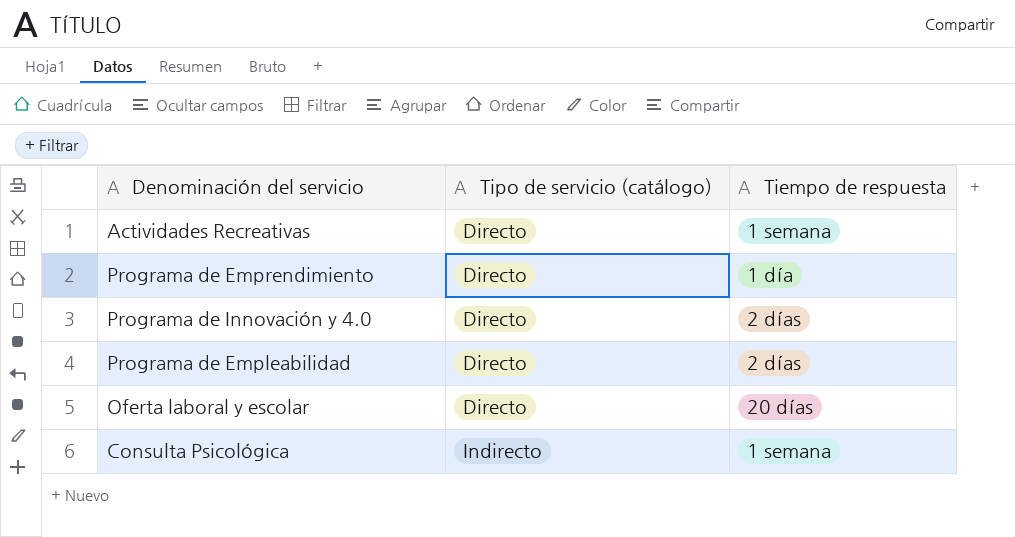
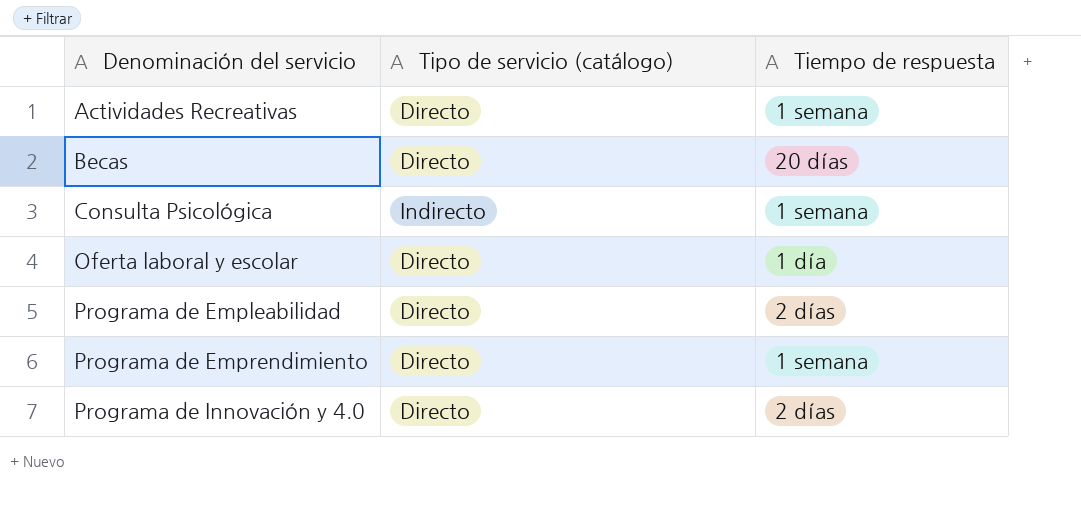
row order: Tipo de servicio (catálogo) ascending -> Denominación del servicio ascending
row Becas: none -> Directo | 20 días
Oferta laboral y escolar | Tiempo de respuesta: 20 días -> 1 día
Programa de Emprendimiento | Tiempo de respuesta: 1 día -> 1 semana

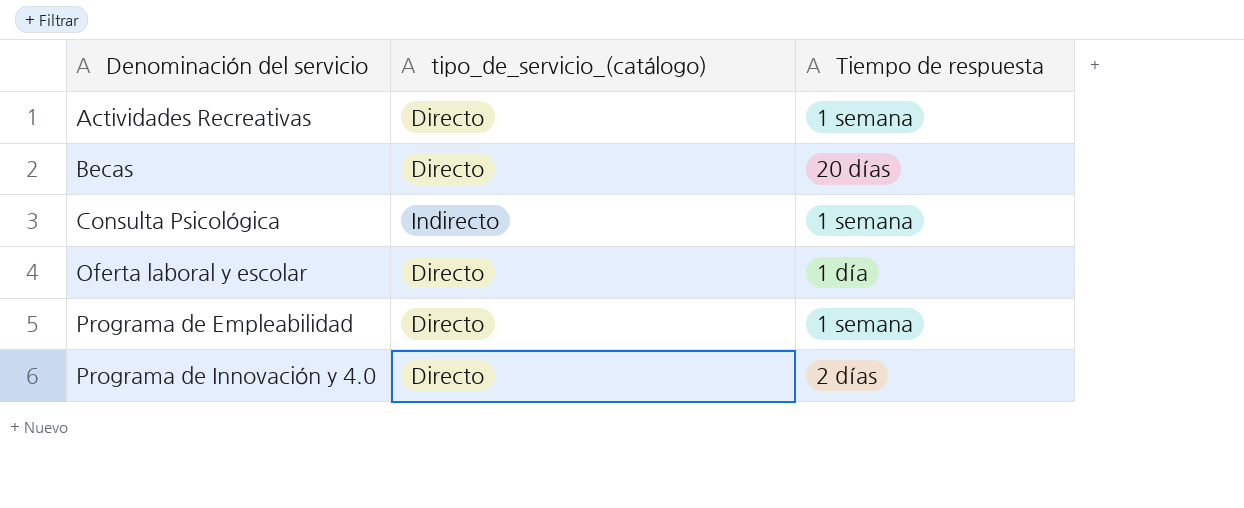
column name: Tipo de servicio (catálogo) -> tipo_de_servicio_(catálogo)
row Programa de Emprendimiento: Directo | 1 semana -> none
Programa de Empleabilidad | Tiempo de respuesta: 2 días -> 1 semana

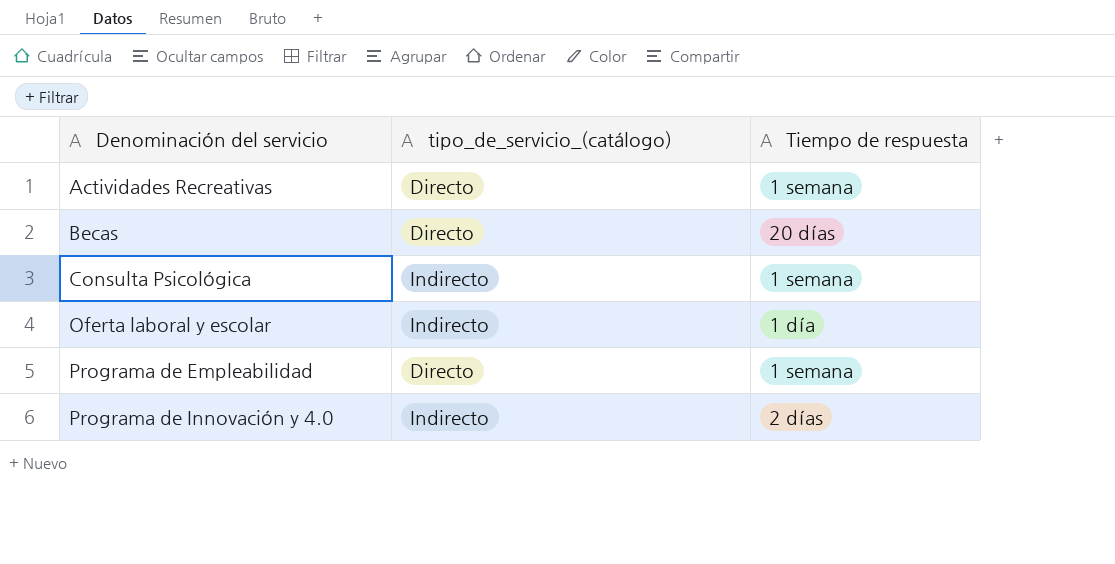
Oferta laboral y escolar | tipo_de_servicio_(catálogo): Directo -> Indirecto
Programa de Innovación y 4.0 | tipo_de_servicio_(catálogo): Directo -> Indirecto

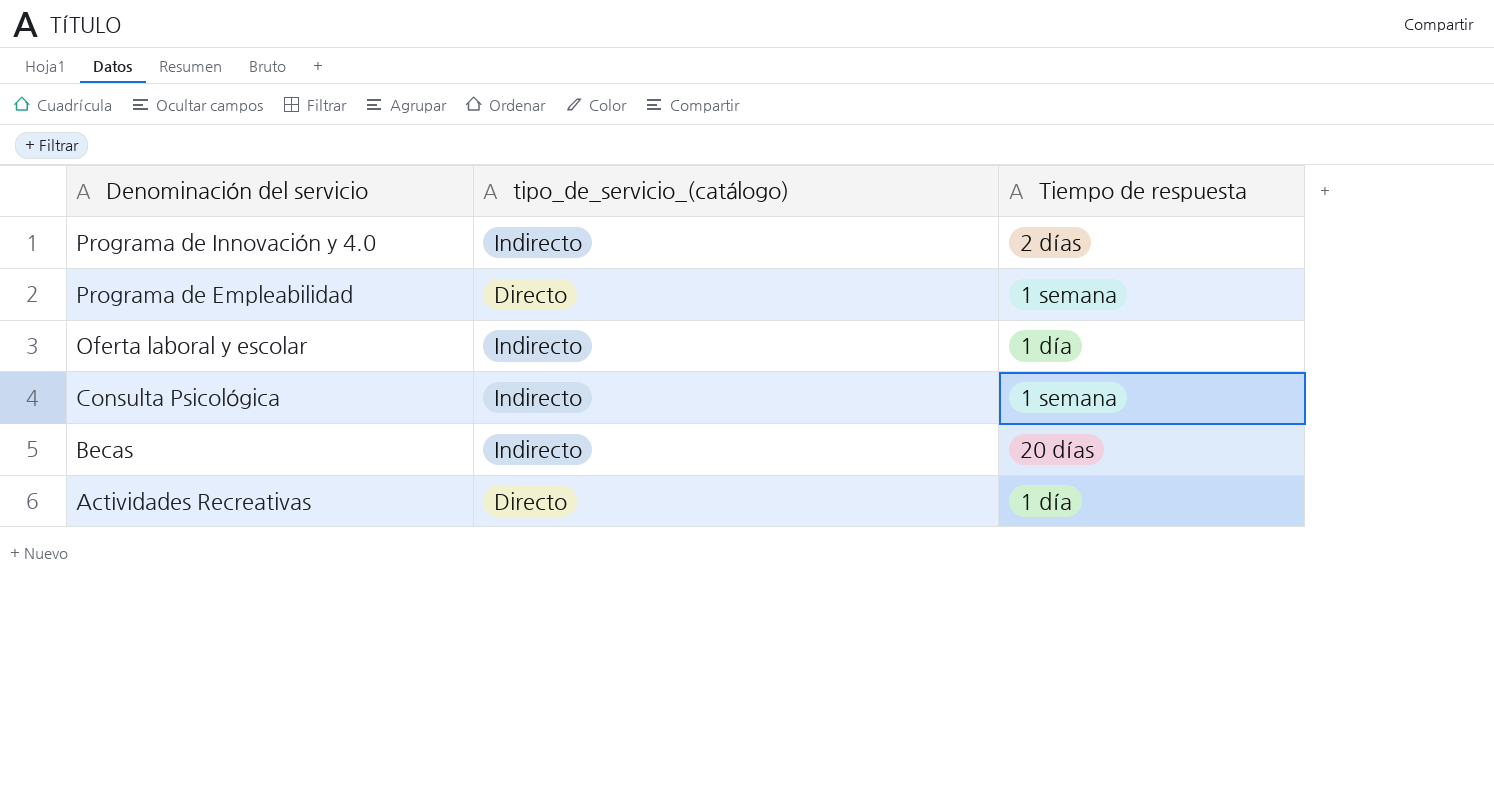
row order: Denominación del servicio ascending -> Denominación del servicio descending
Becas | tipo_de_servicio_(catálogo): Directo -> Indirecto
Actividades Recreativas | Tiempo de respuesta: 1 semana -> 1 día

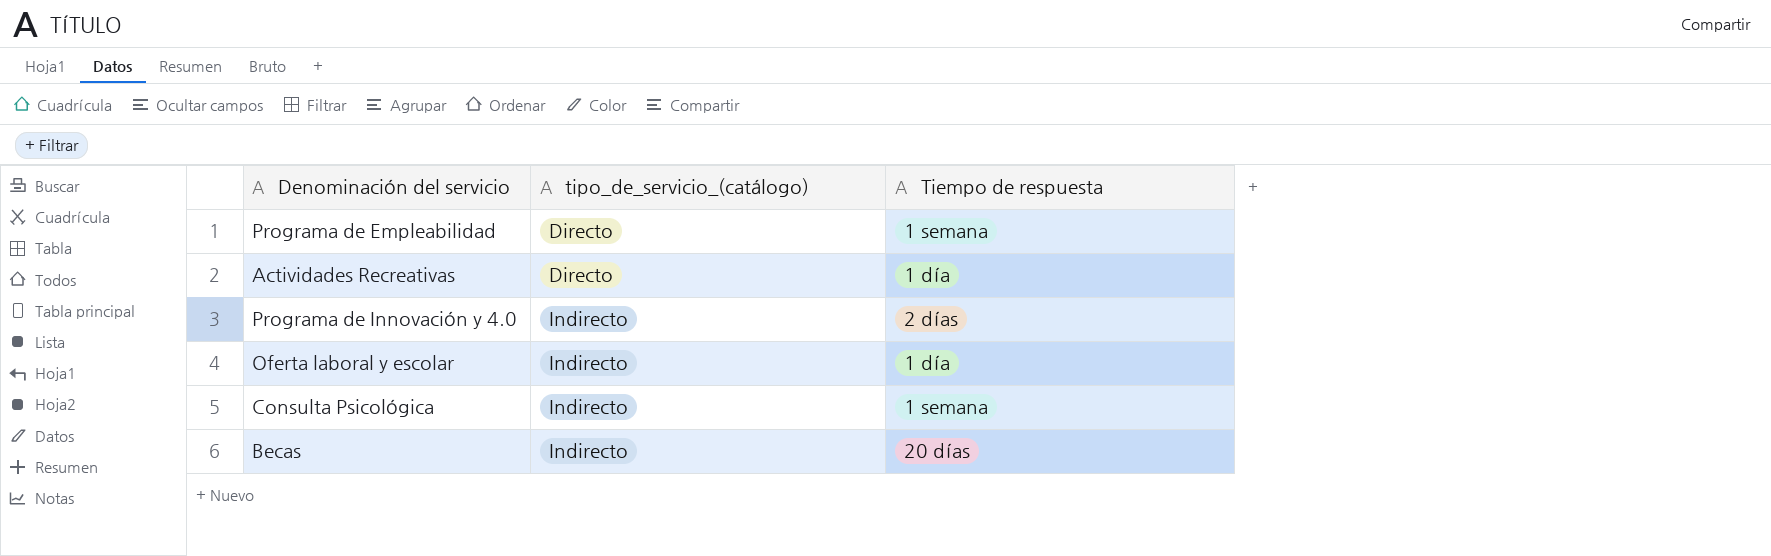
row order: Denominación del servicio descending -> tipo_de_servicio_(catálogo) ascending

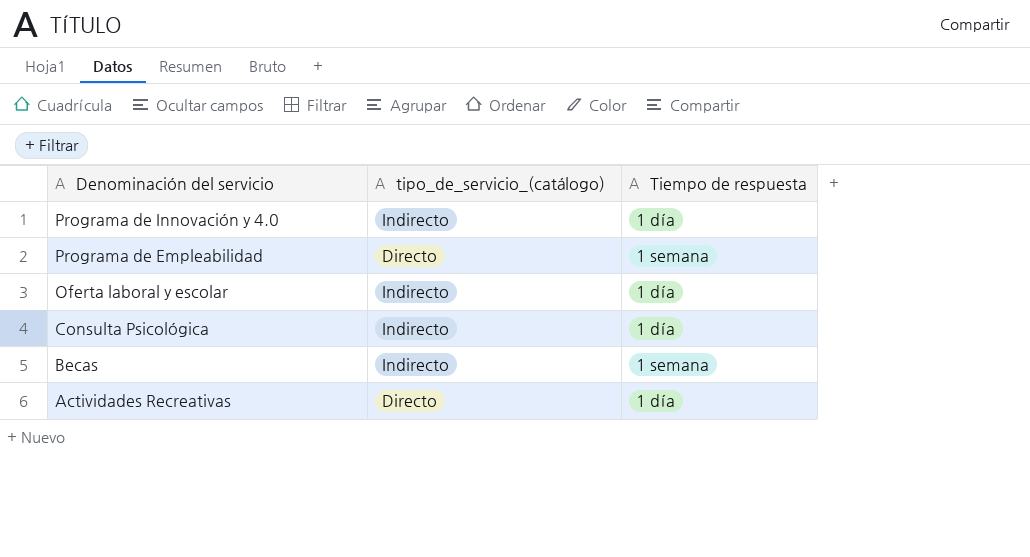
row order: tipo_de_servicio_(catálogo) ascending -> Denominación del servicio descending
Programa de Innovación y 4.0 | Tiempo de respuesta: 2 días -> 1 día
Consulta Psicológica | Tiempo de respuesta: 1 semana -> 1 día
Becas | Tiempo de respuesta: 20 días -> 1 semana

